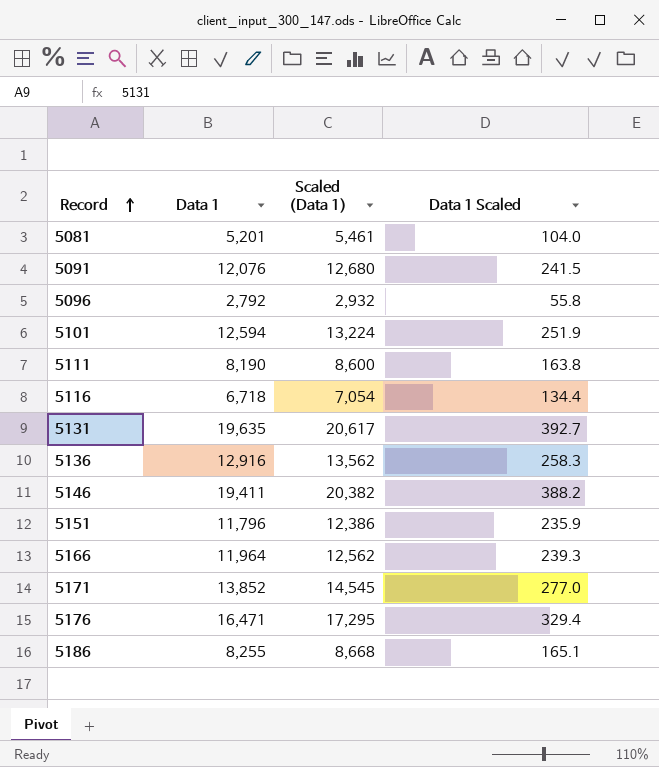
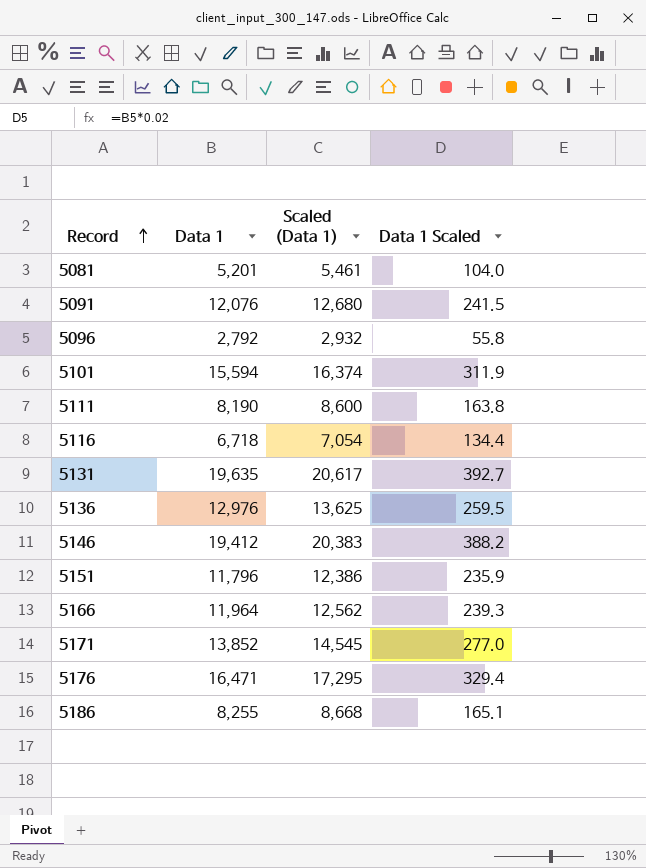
5101 | Data 1: 12,594 -> 15,594
5101 | Scaled (Data 1): 13,224 -> 16,374
5101 | Data 1 Scaled: 251.9 -> 311.9
5136 | Data 1: 12,916 -> 12,976
5136 | Scaled (Data 1): 13,562 -> 13,625
5136 | Data 1 Scaled: 258.3 -> 259.5
5146 | Data 1: 19,411 -> 19,412
5146 | Scaled (Data 1): 20,382 -> 20,383

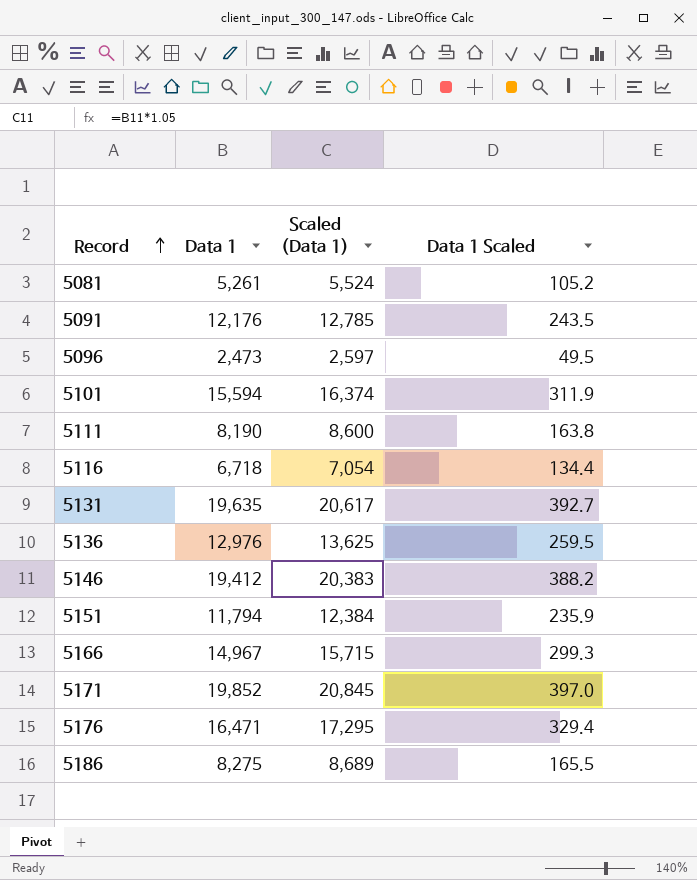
5081 | Data 1: 5,201 -> 5,261
5081 | Scaled (Data 1): 5,461 -> 5,524
5081 | Data 1 Scaled: 104.0 -> 105.2
5091 | Data 1: 12,076 -> 12,176
5091 | Scaled (Data 1): 12,680 -> 12,785
5091 | Data 1 Scaled: 241.5 -> 243.5
5096 | Data 1: 2,792 -> 2,473
5096 | Scaled (Data 1): 2,932 -> 2,597
5096 | Data 1 Scaled: 55.8 -> 49.5
5151 | Data 1: 11,796 -> 11,794
5151 | Scaled (Data 1): 12,386 -> 12,384
5166 | Data 1: 11,964 -> 14,967
5166 | Scaled (Data 1): 12,562 -> 15,715
5166 | Data 1 Scaled: 239.3 -> 299.3
5171 | Data 1: 13,852 -> 19,852
5171 | Scaled (Data 1): 14,545 -> 20,845
5171 | Data 1 Scaled: 277.0 -> 397.0
5186 | Data 1: 8,255 -> 8,275
5186 | Scaled (Data 1): 8,668 -> 8,689
5186 | Data 1 Scaled: 165.1 -> 165.5

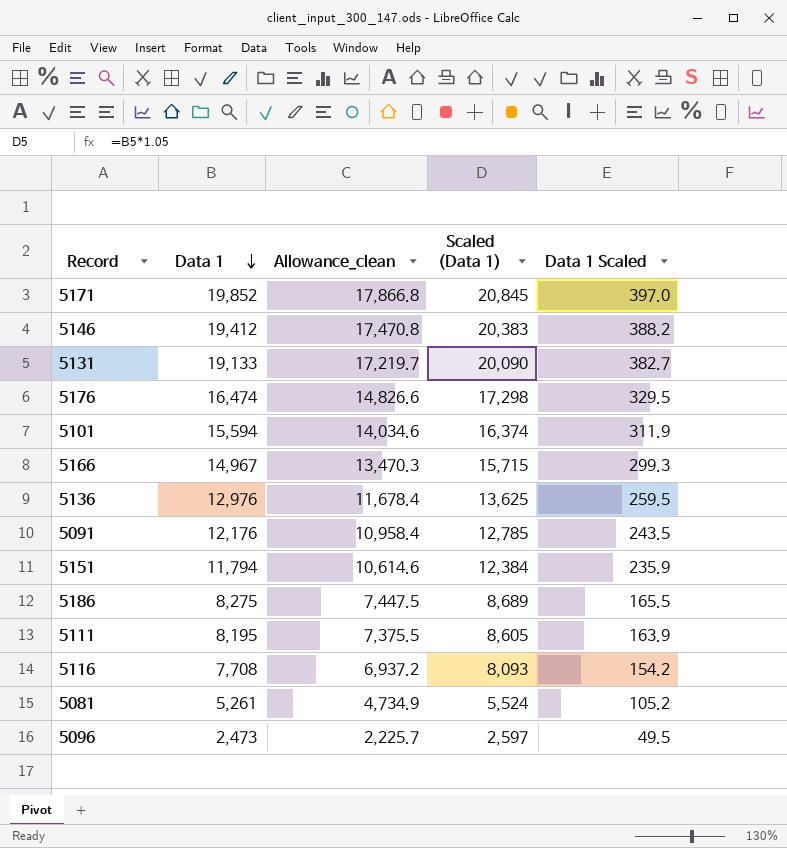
row order: Record ascending -> Data 1 descending
column Allowance_clean | formula: none -> [Data 1] * 0.9
5131 | Data 1: 19,635 -> 19,133
5131 | Scaled (Data 1): 20,617 -> 20,090
5131 | Data 1 Scaled: 392.7 -> 382.7
5176 | Data 1: 16,471 -> 16,474
5176 | Scaled (Data 1): 17,295 -> 17,298
5176 | Data 1 Scaled: 329.4 -> 329.5
5111 | Data 1: 8,190 -> 8,195
5111 | Scaled (Data 1): 8,600 -> 8,605
5111 | Data 1 Scaled: 163.8 -> 163.9
5116 | Data 1: 6,718 -> 7,708
5116 | Scaled (Data 1): 7,054 -> 8,093
5116 | Data 1 Scaled: 134.4 -> 154.2

